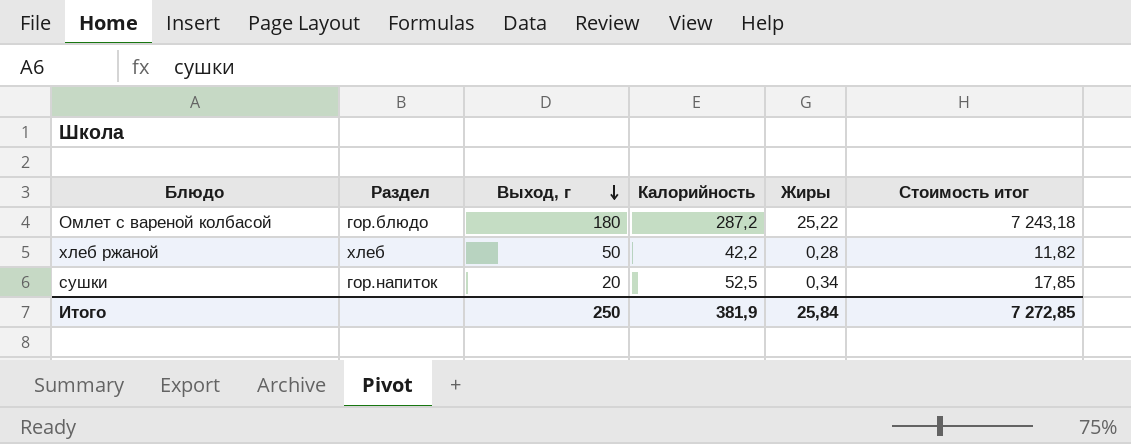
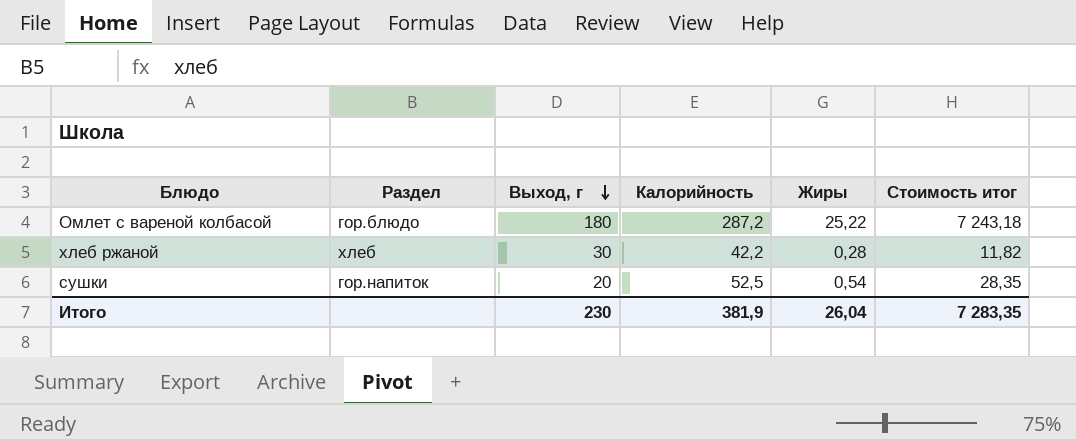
хлеб ржаной | Выход, г: 50 -> 30
сушки | Жиры: 0,34 -> 0,54
сушки | Стоимость итог: 17,85 -> 28,35
Итого | Выход, г: 250 -> 230
Итого | Жиры: 25,84 -> 26,04
Итого | Стоимость итог: 7 272,85 -> 7 283,35

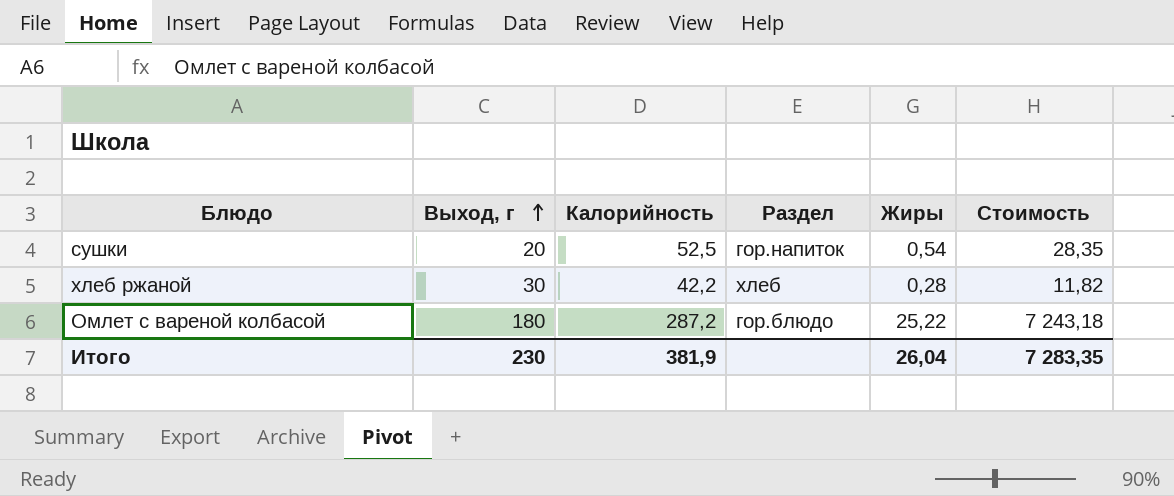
row order: Выход, г descending -> Выход, г ascending
column Раздел | position: 2 -> 4
column name: Стоимость итог -> Стоимость

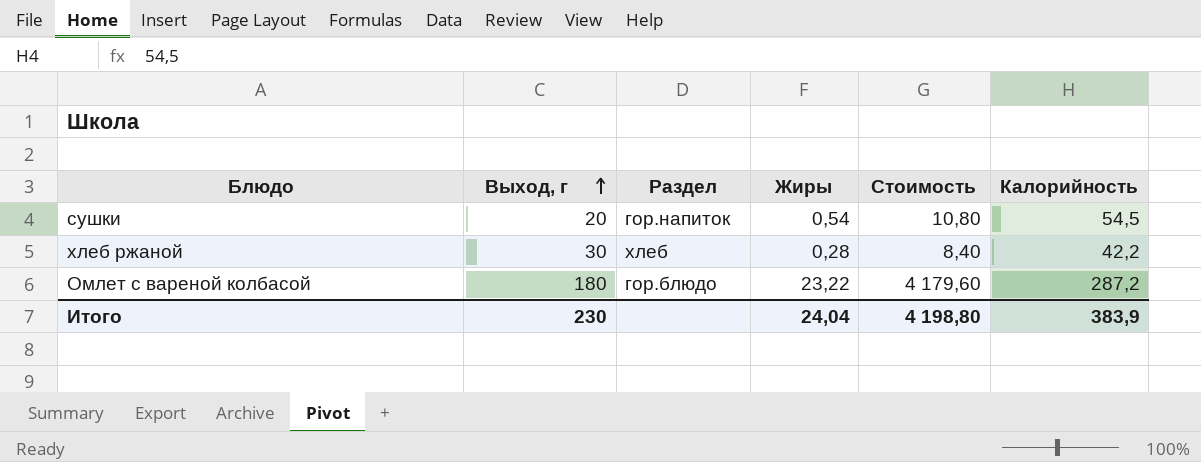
column Стоимость | formula: [Калорийность] * [Жиры] -> [Выход, г] * [Жиры]
column Калорийность | position: 3 -> 6
сушки | Калорийность: 52,5 -> 54,5
Омлет с вареной колбасой | Жиры: 25,22 -> 23,22
Итого | Жиры: 26,04 -> 24,04
Итого | Стоимость: 7 283,35 -> 4 198,80
Итого | Калорийность: 381,9 -> 383,9

